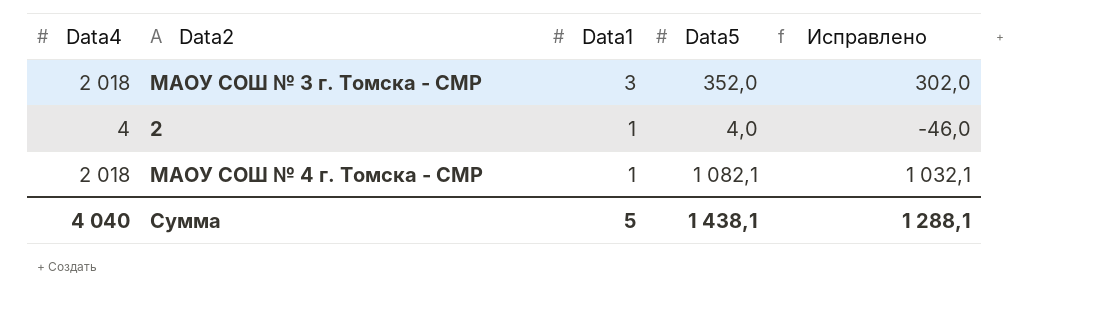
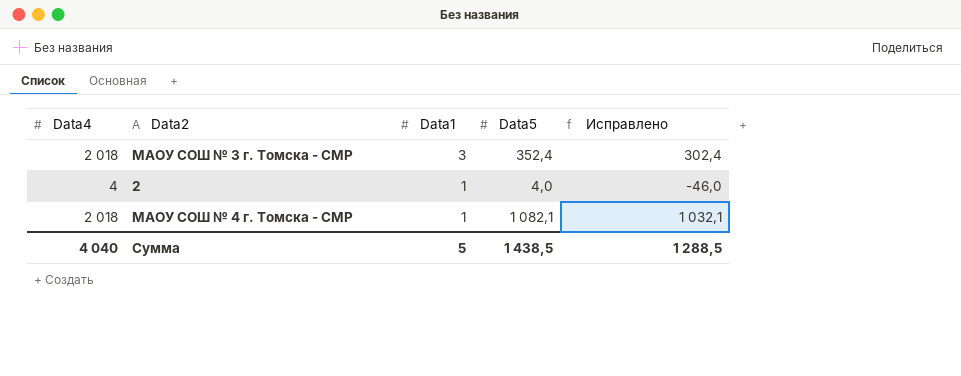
МАОУ СОШ № 3 г. Томска - СМР | Data5: 352,0 -> 352,4
МАОУ СОШ № 3 г. Томска - СМР | Исправлено: 302,0 -> 302,4
Сумма | Data5: 1 438,1 -> 1 438,5
Сумма | Исправлено: 1 288,1 -> 1 288,5

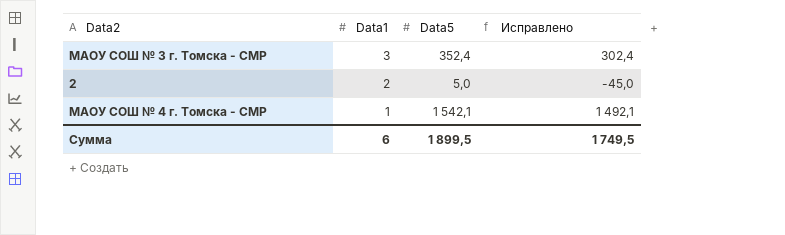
column Data4 | position: 1 -> none
2 | Data1: 1 -> 2
2 | Data5: 4,0 -> 5,0
2 | Исправлено: -46,0 -> -45,0
МАОУ СОШ № 4 г. Томска - СМР | Data5: 1 082,1 -> 1 542,1
МАОУ СОШ № 4 г. Томска - СМР | Исправлено: 1 032,1 -> 1 492,1
Сумма | Data1: 5 -> 6
Сумма | Data5: 1 438,5 -> 1 899,5
Сумма | Исправлено: 1 288,5 -> 1 749,5

